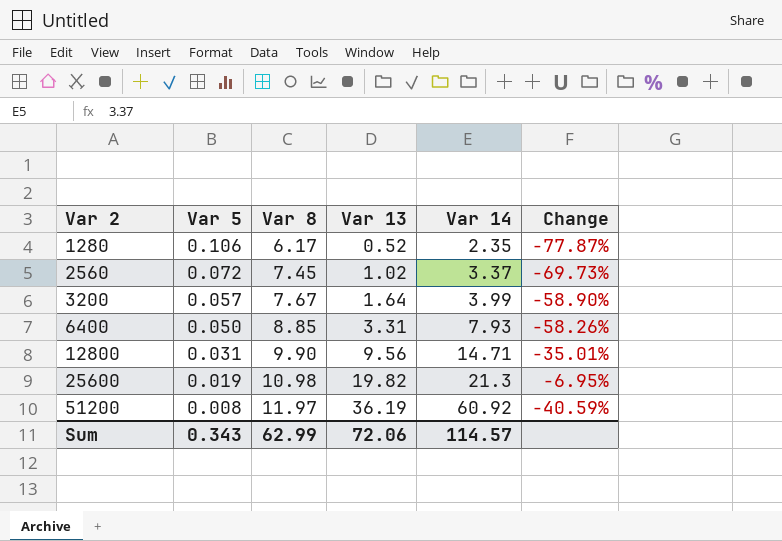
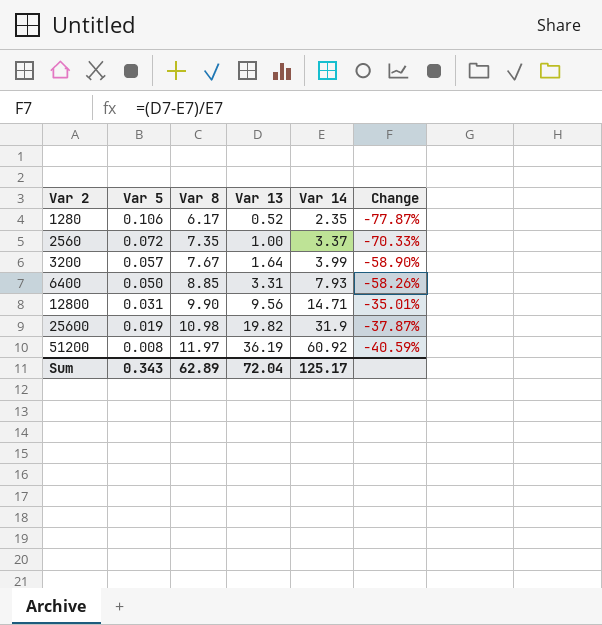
2560 | Var 8: 7.45 -> 7.35
2560 | Var 13: 1.02 -> 1.00
2560 | Change: -69.73% -> -70.33%
25600 | Var 14: 21.3 -> 31.9
25600 | Change: -6.95% -> -37.87%
Sum | Var 8: 62.99 -> 62.89
Sum | Var 13: 72.06 -> 72.04
Sum | Var 14: 114.57 -> 125.17

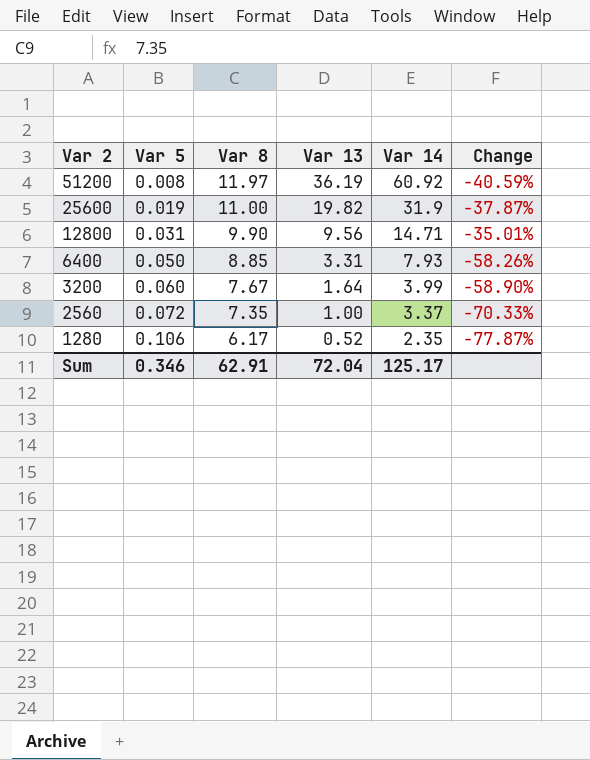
row order: Var 2 ascending -> Var 2 descending
25600 | Var 8: 10.98 -> 11.00
3200 | Var 5: 0.057 -> 0.060
Sum | Var 5: 0.343 -> 0.346
Sum | Var 8: 62.89 -> 62.91

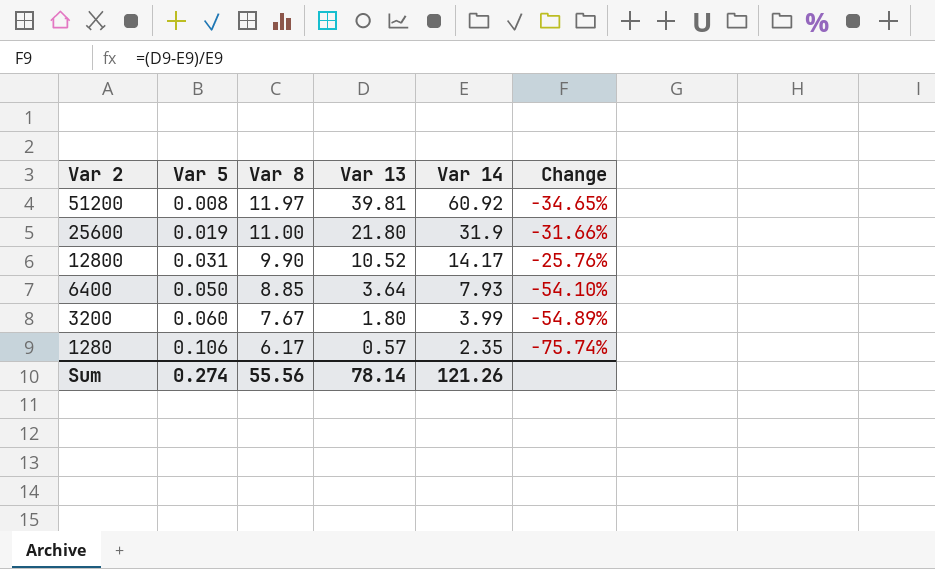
row 2560: 0.072 | 7.35 | 1.00 | 3.37 | -70.33% -> none
51200 | Var 13: 36.19 -> 39.81
51200 | Change: -40.59% -> -34.65%
25600 | Var 13: 19.82 -> 21.80
25600 | Change: -37.87% -> -31.66%
12800 | Var 13: 9.56 -> 10.52
12800 | Var 14: 14.71 -> 14.17
12800 | Change: -35.01% -> -25.76%
6400 | Var 13: 3.31 -> 3.64
6400 | Change: -58.26% -> -54.10%
3200 | Var 13: 1.64 -> 1.80
3200 | Change: -58.90% -> -54.89%
1280 | Var 13: 0.52 -> 0.57
1280 | Change: -77.87% -> -75.74%
Sum | Var 5: 0.346 -> 0.274
Sum | Var 8: 62.91 -> 55.56
Sum | Var 13: 72.04 -> 78.14
Sum | Var 14: 125.17 -> 121.26

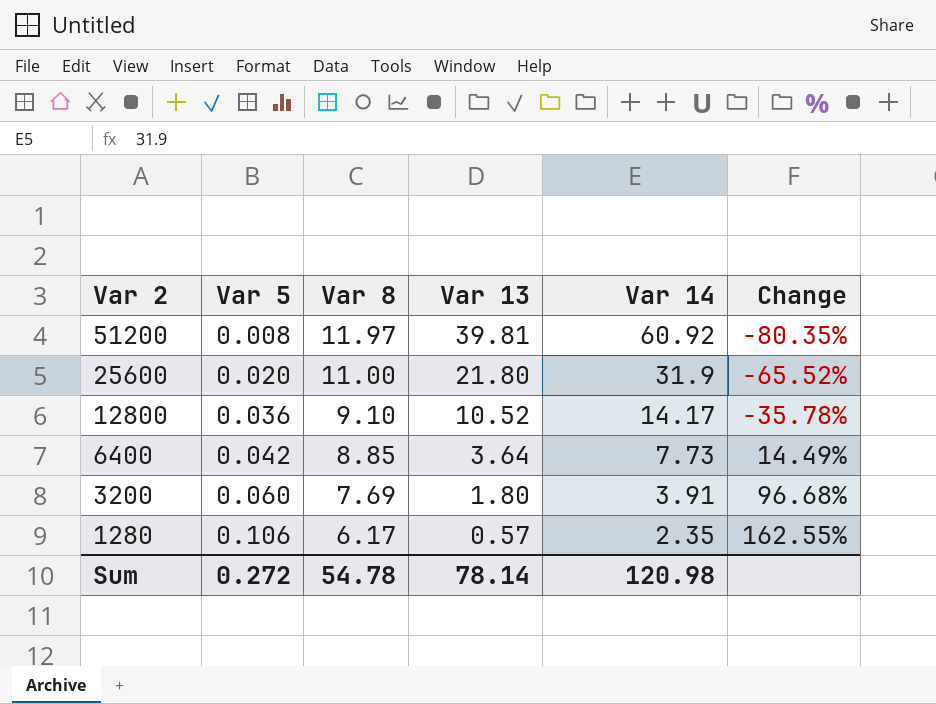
column Change | formula: ([Var 13] - [Var 14]) / [Var 14] -> ([Var 8] - [Var 14]) / [Var 14]
25600 | Var 5: 0.019 -> 0.020
12800 | Var 5: 0.031 -> 0.036
12800 | Var 8: 9.90 -> 9.10
6400 | Var 5: 0.050 -> 0.042
6400 | Var 14: 7.93 -> 7.73
3200 | Var 8: 7.67 -> 7.69
3200 | Var 14: 3.99 -> 3.91
Sum | Var 5: 0.274 -> 0.272
Sum | Var 8: 55.56 -> 54.78
Sum | Var 14: 121.26 -> 120.98

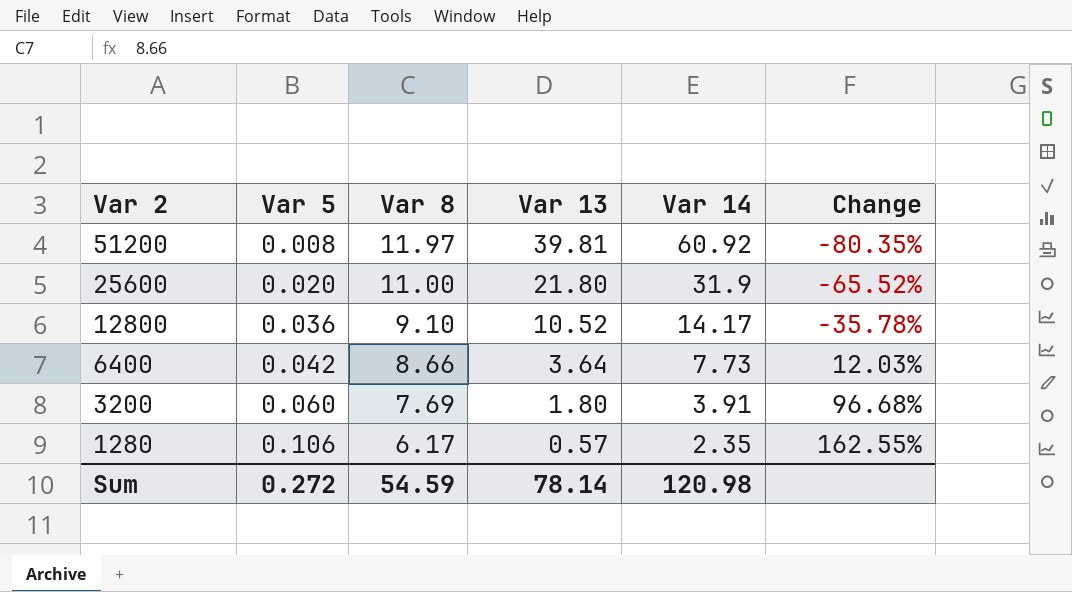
6400 | Var 8: 8.85 -> 8.66
6400 | Change: 14.49% -> 12.03%
Sum | Var 8: 54.78 -> 54.59

